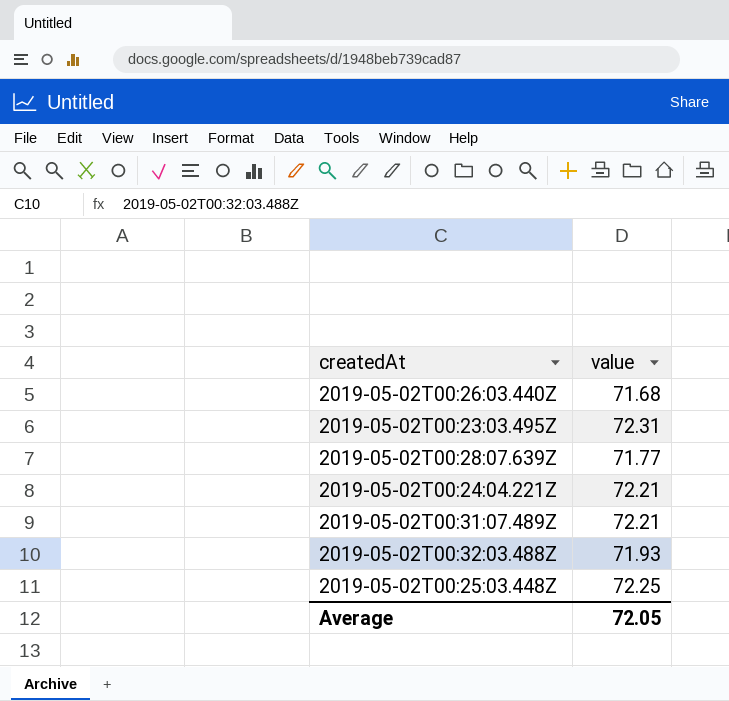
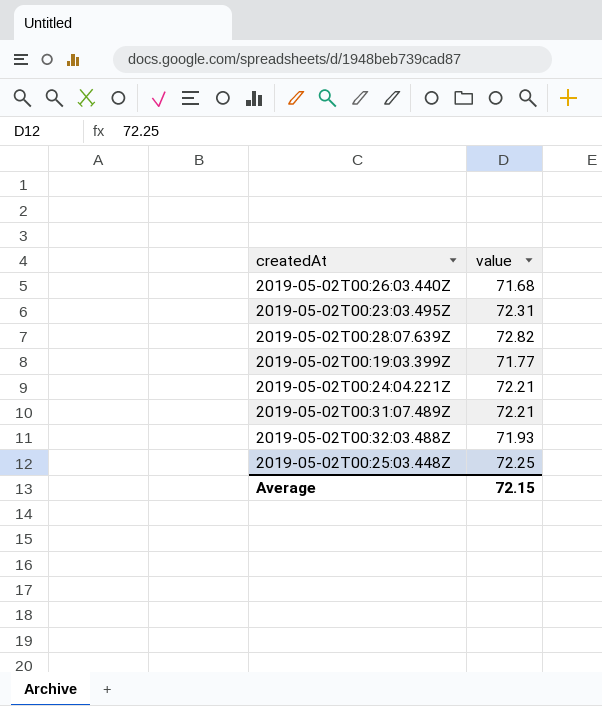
2019-05-02T00:28:07.639Z | value: 71.77 -> 72.82
row 2019-05-02T00:19:03.399Z: none -> 71.77
Average | value: 72.05 -> 72.15

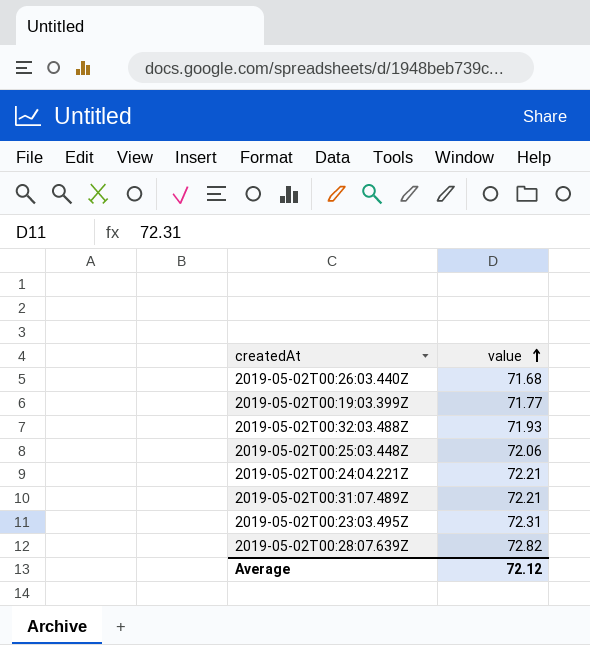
row order: none -> value ascending
2019-05-02T00:25:03.448Z | value: 72.25 -> 72.06
Average | value: 72.15 -> 72.12

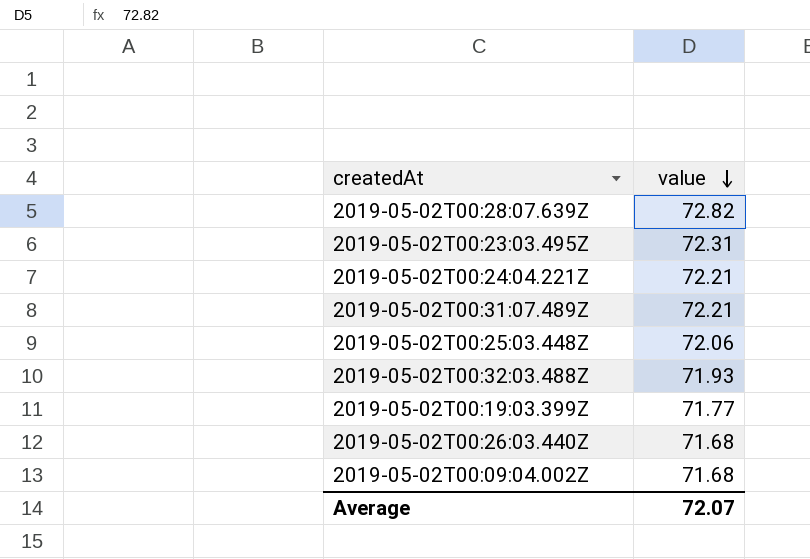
row order: value ascending -> value descending
row 2019-05-02T00:09:04.002Z: none -> 71.68
Average | value: 72.12 -> 72.07

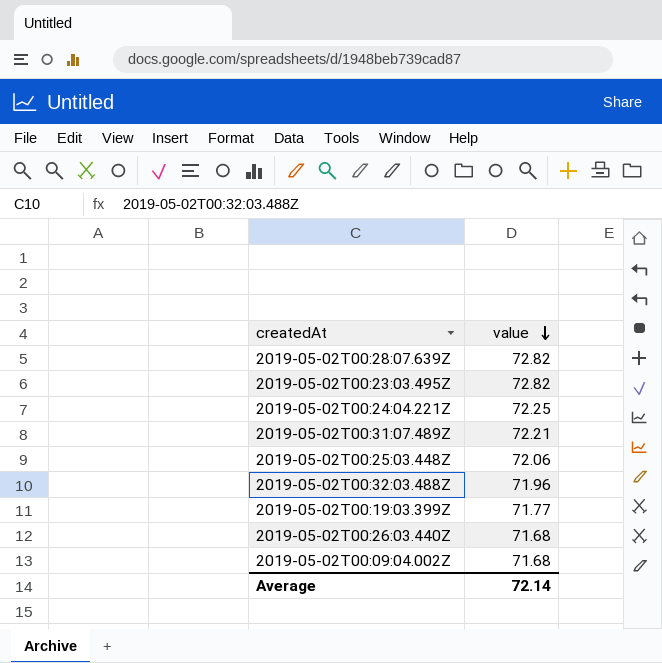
2019-05-02T00:23:03.495Z | value: 72.31 -> 72.82
2019-05-02T00:24:04.221Z | value: 72.21 -> 72.25
2019-05-02T00:32:03.488Z | value: 71.93 -> 71.96
Average | value: 72.07 -> 72.14

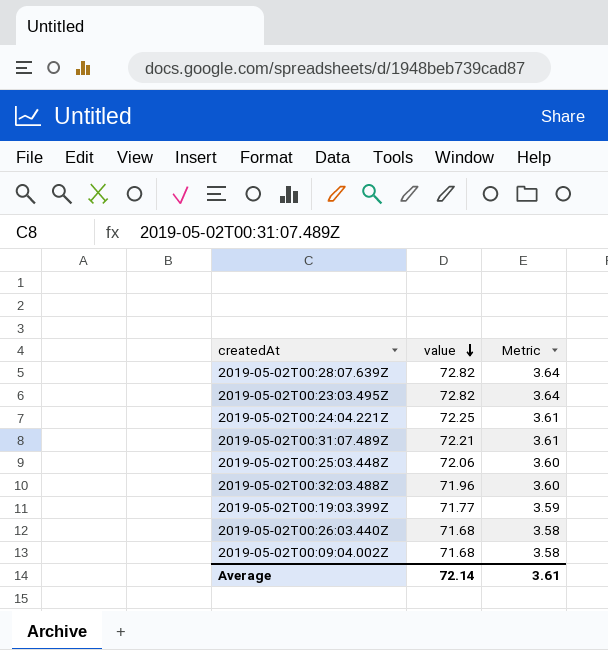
column Metric | formula: none -> [value] * 0.05

